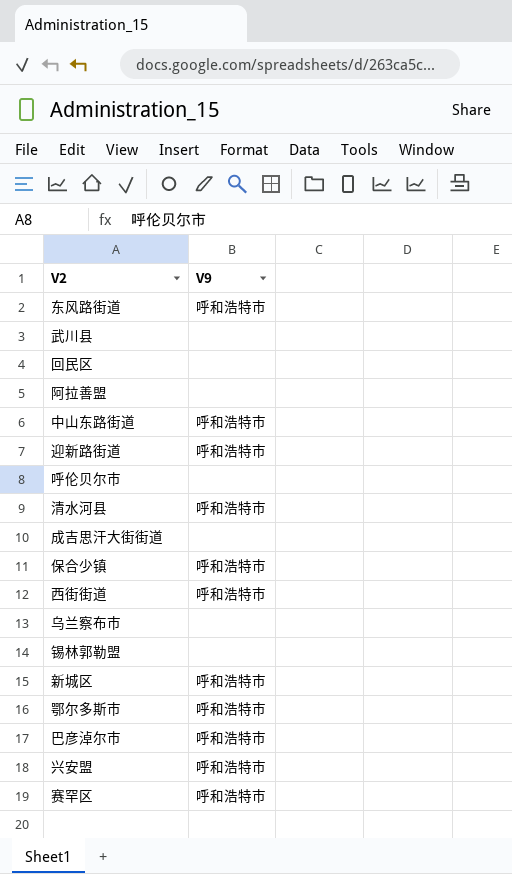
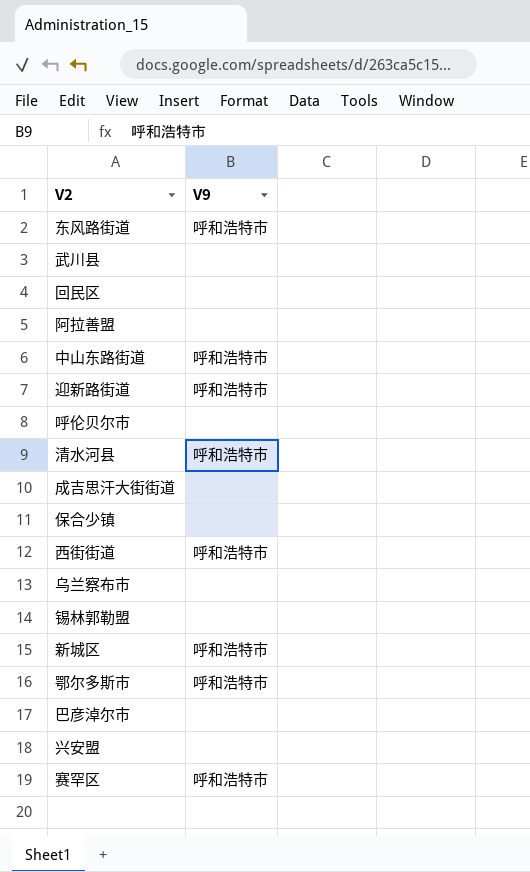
保合少镇 | V9: 呼和浩特市 -> none
巴彦淖尔市 | V9: 呼和浩特市 -> none
兴安盟 | V9: 呼和浩特市 -> none

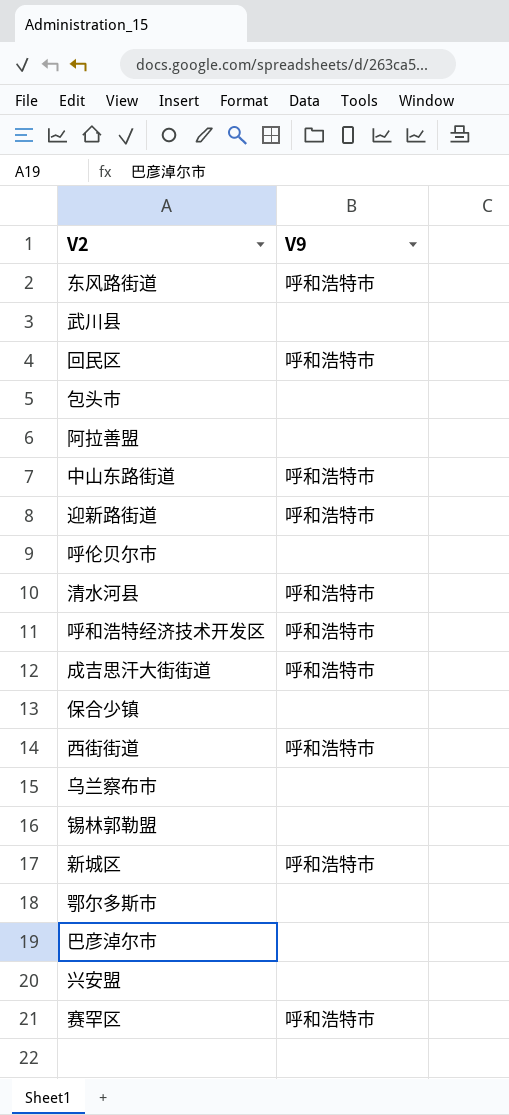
回民区 | V9: none -> 呼和浩特市
row 包头市: none -> none
row 呼和浩特经济技术开发区: none -> 呼和浩特市
成吉思汗大街街道 | V9: none -> 呼和浩特市
鄂尔多斯市 | V9: 呼和浩特市 -> none

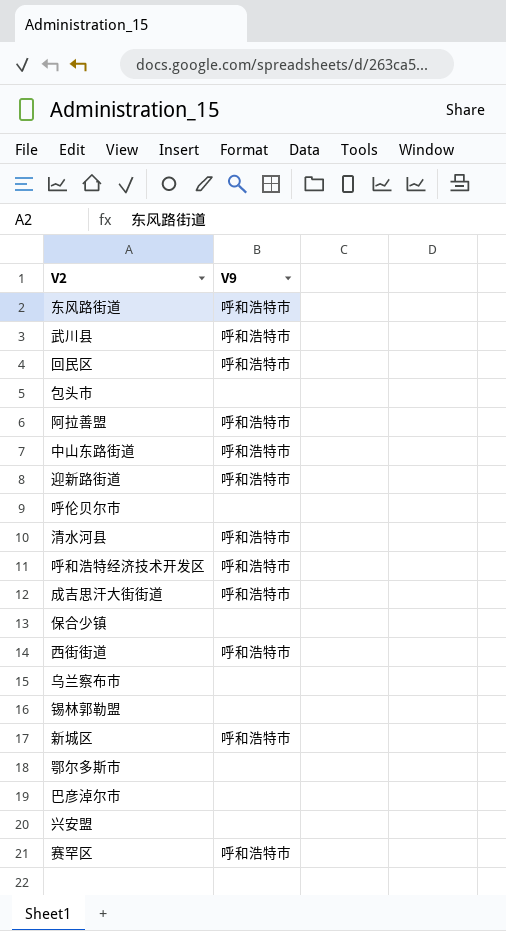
武川县 | V9: none -> 呼和浩特市
阿拉善盟 | V9: none -> 呼和浩特市

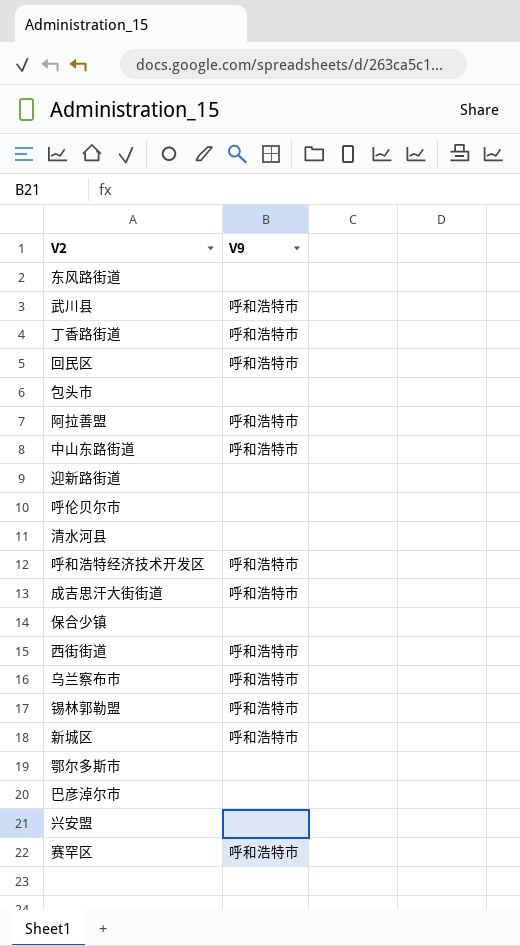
东风路街道 | V9: 呼和浩特市 -> none
row 丁香路街道: none -> 呼和浩特市
迎新路街道 | V9: 呼和浩特市 -> none
清水河县 | V9: 呼和浩特市 -> none
乌兰察布市 | V9: none -> 呼和浩特市
锡林郭勒盟 | V9: none -> 呼和浩特市

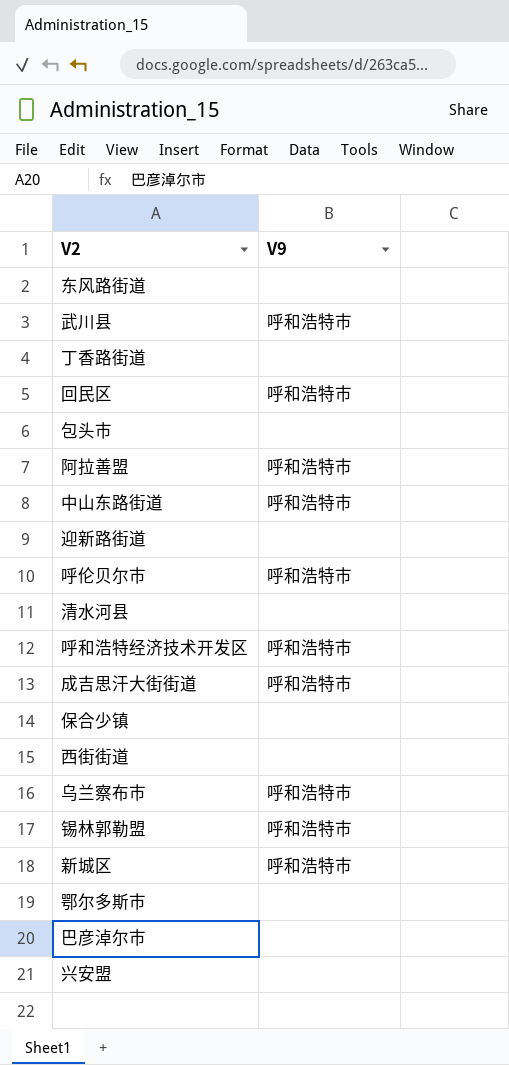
row 赛罕区: 呼和浩特市 -> none
丁香路街道 | V9: 呼和浩特市 -> none
呼伦贝尔市 | V9: none -> 呼和浩特市
西街街道 | V9: 呼和浩特市 -> none

